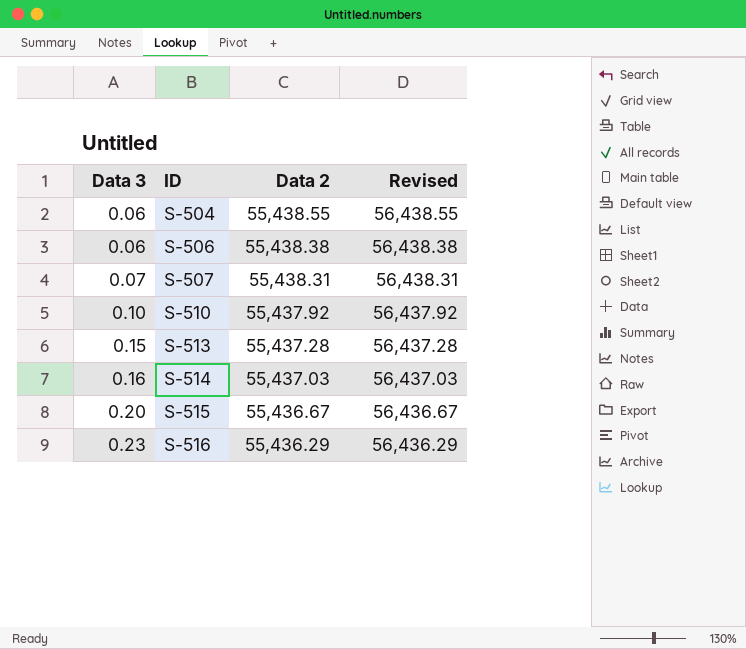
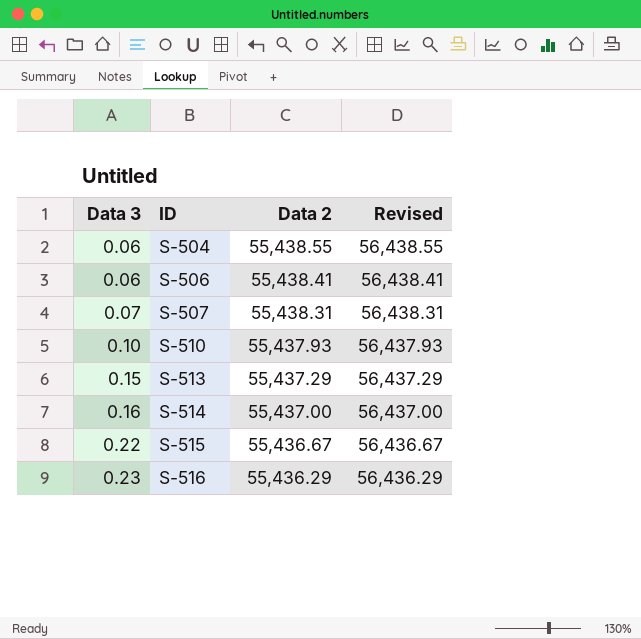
S-506 | Data 2: 55,438.38 -> 55,438.41
S-506 | Revised: 56,438.38 -> 56,438.41
S-510 | Data 2: 55,437.92 -> 55,437.93
S-510 | Revised: 56,437.92 -> 56,437.93
S-513 | Data 2: 55,437.28 -> 55,437.29
S-513 | Revised: 56,437.28 -> 56,437.29
S-514 | Data 2: 55,437.03 -> 55,437.00
S-514 | Revised: 56,437.03 -> 56,437.00
S-515 | Data 3: 0.20 -> 0.22

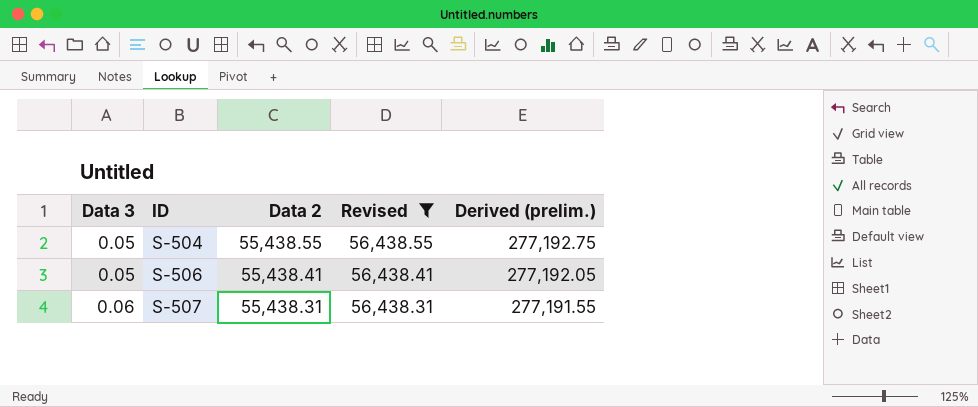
filter: none -> Revised >= 56,438.31
column Derived (prelim.) | formula: none -> [Data 2] * 5
S-504 | Data 3: 0.06 -> 0.05
S-506 | Data 3: 0.06 -> 0.05
S-507 | Data 3: 0.07 -> 0.06

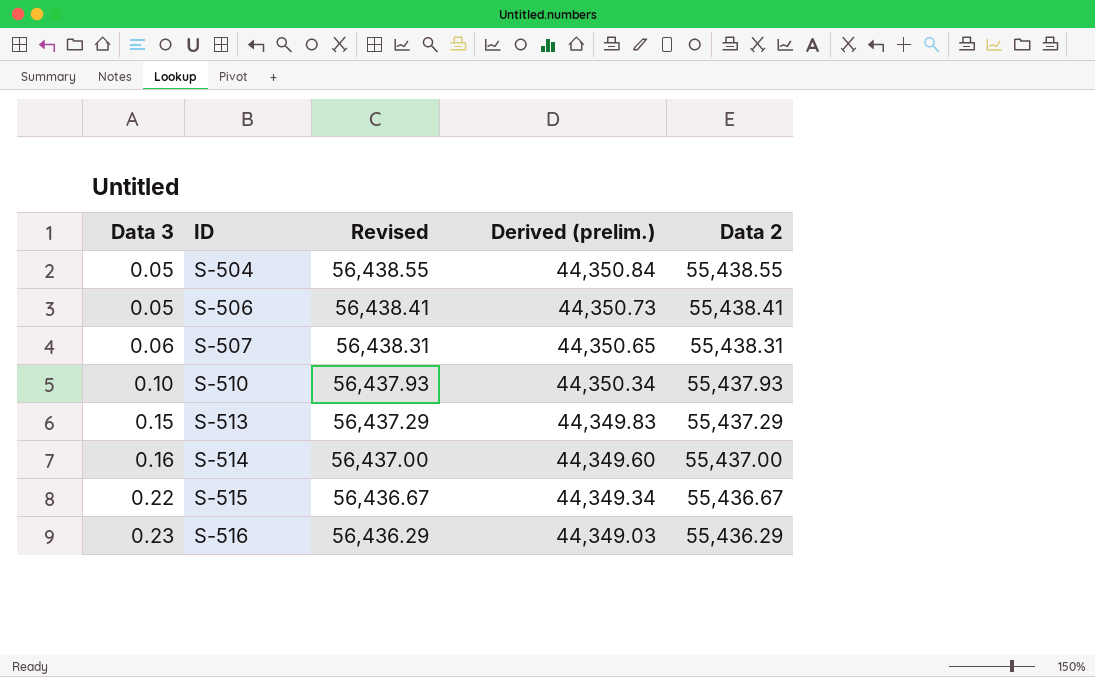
filter: Revised >= 56,438.31 -> none
column Derived (prelim.) | formula: [Data 2] * 5 -> [Data 2] * 0.8
column Data 2 | position: 3 -> 5

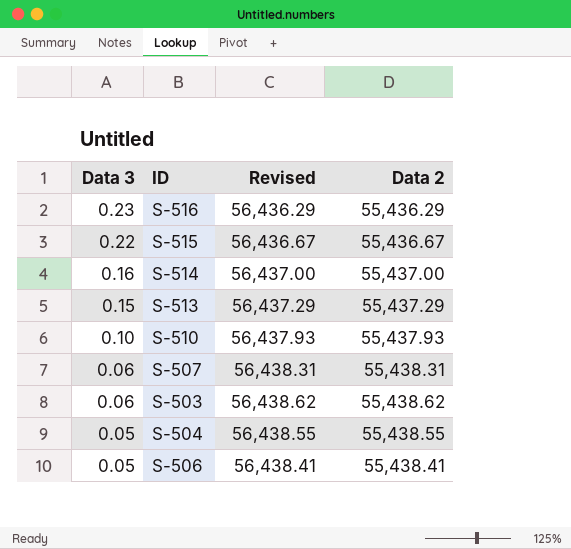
row order: Data 3 ascending -> Data 3 descending
column Derived (prelim.) | formula: [Data 2] * 0.8 -> none
row S-503: none -> 0.06 | 56,438.62 | 55,438.62

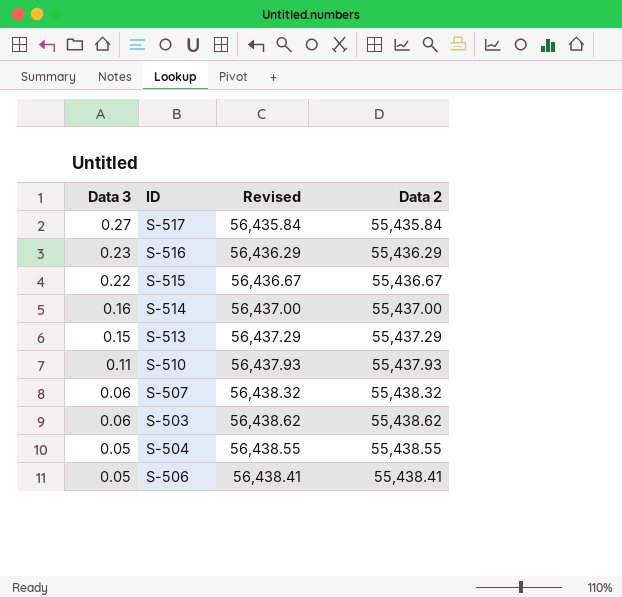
row S-517: none -> 0.27 | 56,435.84 | 55,435.84
S-510 | Data 3: 0.10 -> 0.11
S-507 | Revised: 56,438.31 -> 56,438.32
S-507 | Data 2: 55,438.31 -> 55,438.32

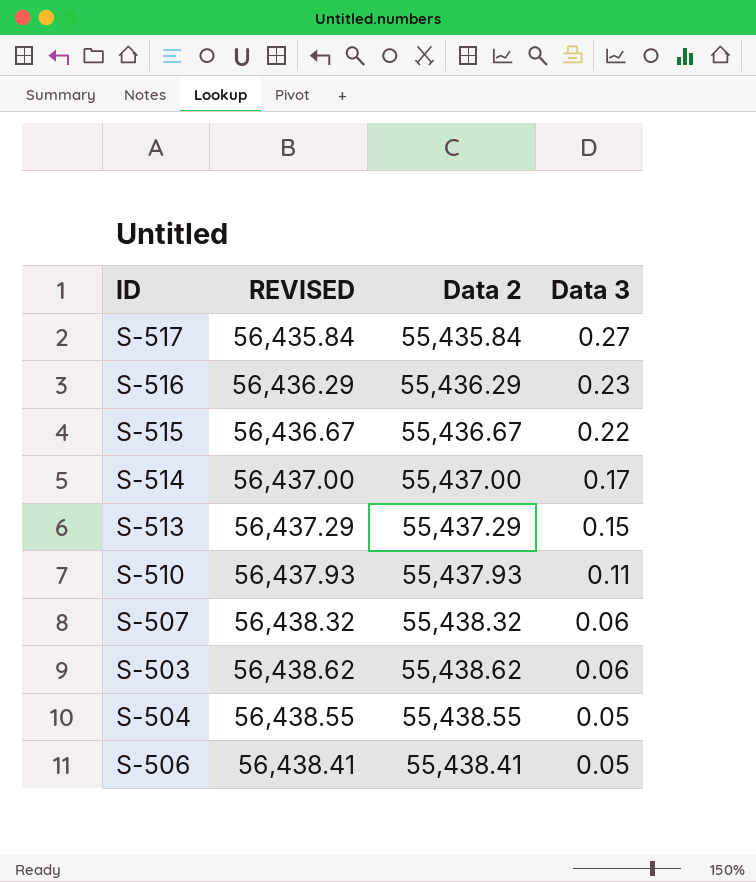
column name: Revised -> REVISED
column Data 3 | position: 1 -> 4
S-514 | Data 3: 0.16 -> 0.17

